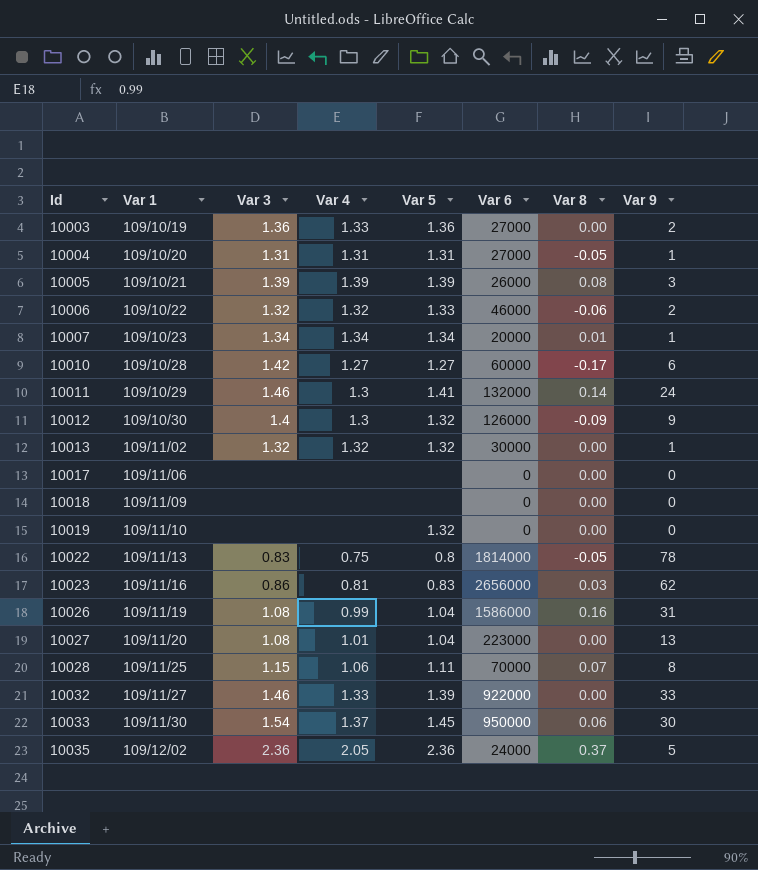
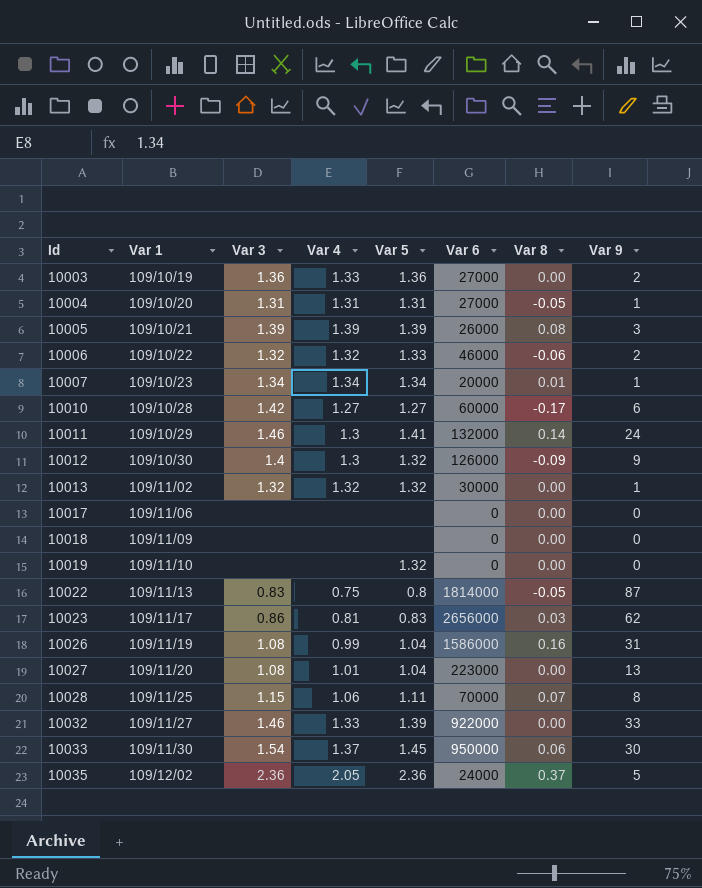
10022 | Var 9: 78 -> 87
10023 | Var 1: 109/11/16 -> 109/11/17

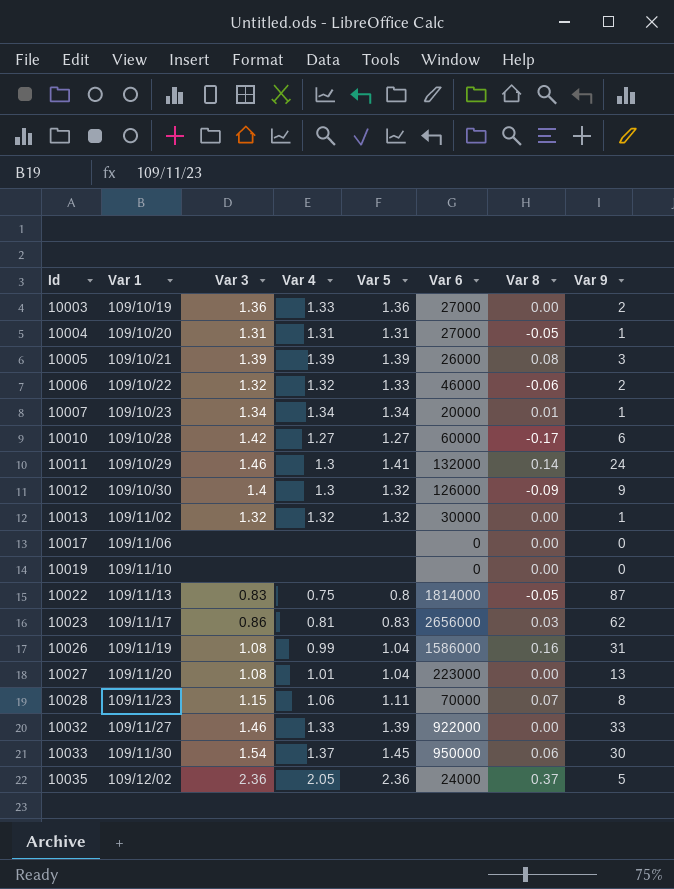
row 10018: 109/11/09 | none | none | none | 0 | 0.00 | 0 -> none
10019 | Var 5: 1.32 -> none
10028 | Var 1: 109/11/25 -> 109/11/23

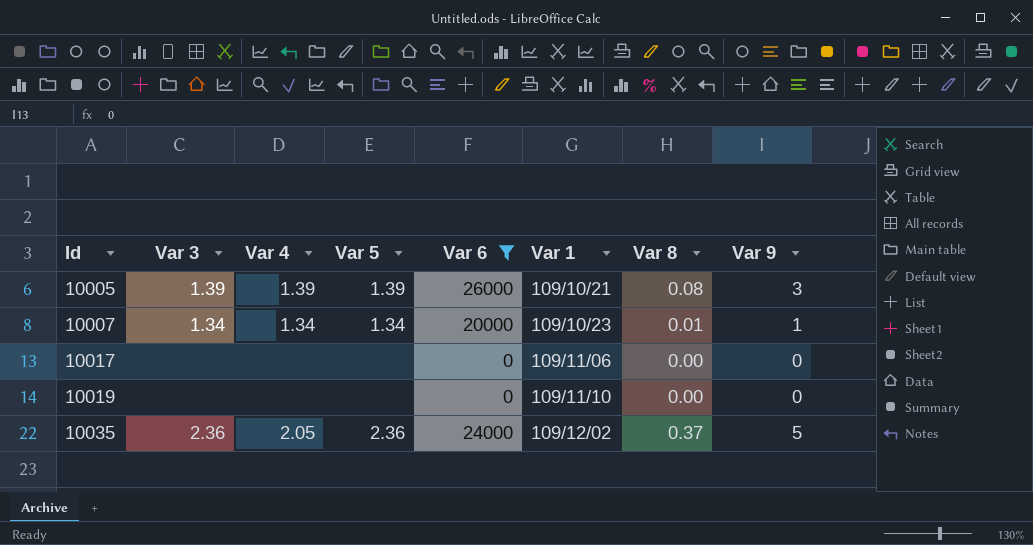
filter: none -> Var 6 <= 26000
column Var 1 | position: 2 -> 6

